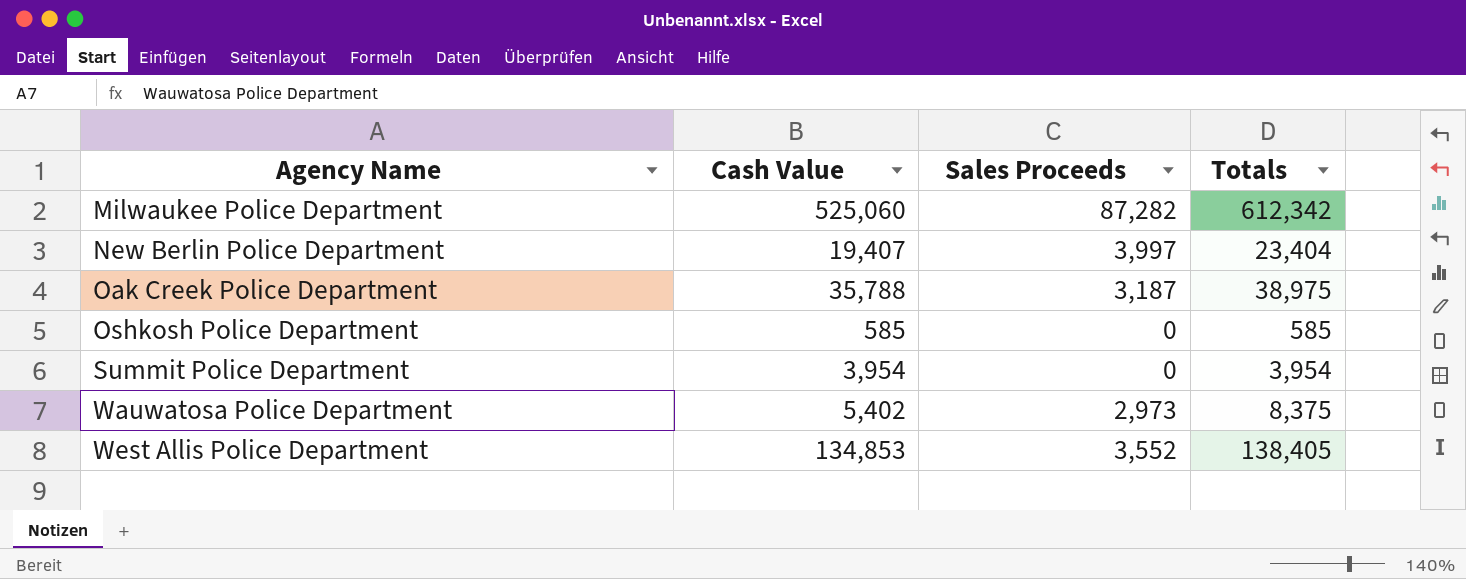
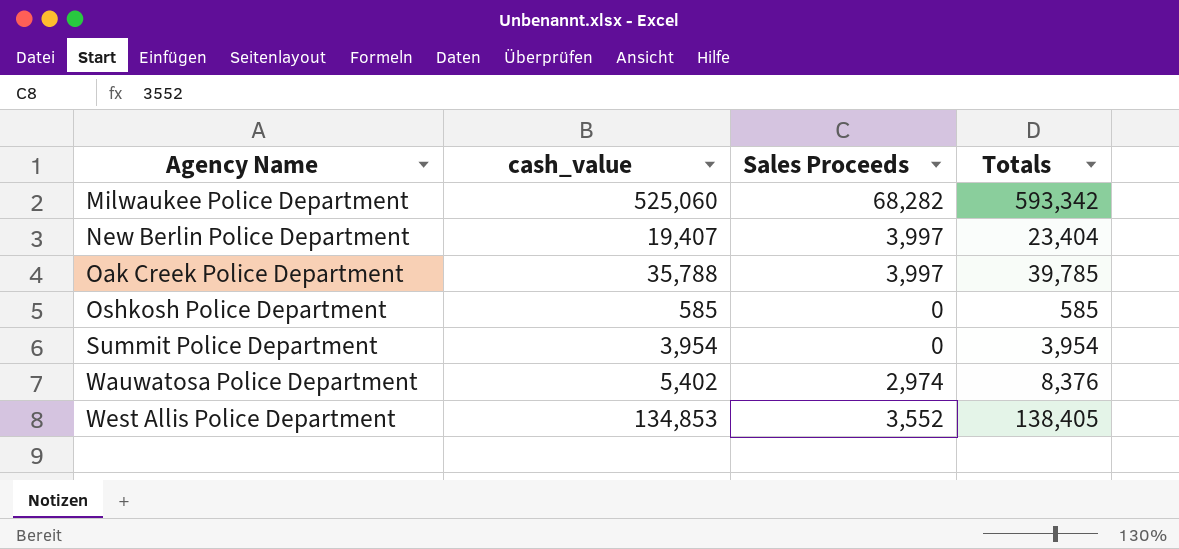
column name: Cash Value -> cash_value
Milwaukee Police Department | Sales Proceeds: 87,282 -> 68,282
Milwaukee Police Department | Totals: 612,342 -> 593,342
Oak Creek Police Department | Sales Proceeds: 3,187 -> 3,997
Oak Creek Police Department | Totals: 38,975 -> 39,785
Wauwatosa Police Department | Sales Proceeds: 2,973 -> 2,974
Wauwatosa Police Department | Totals: 8,375 -> 8,376

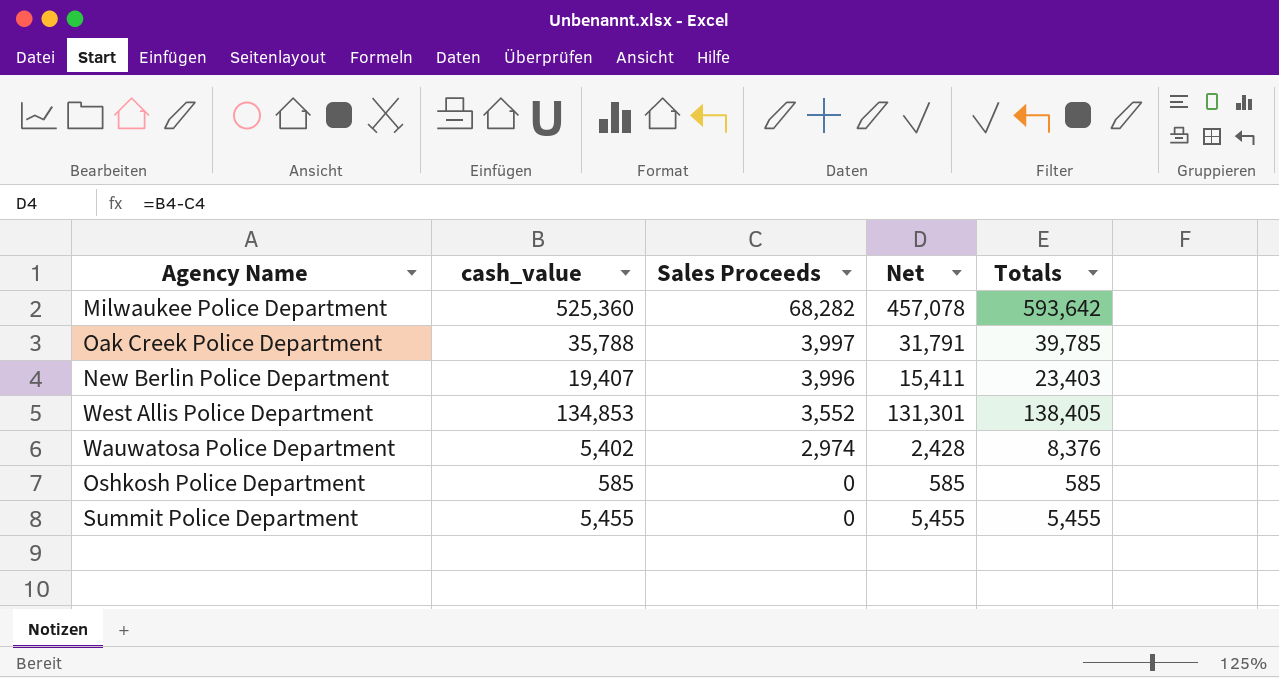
row order: Agency Name ascending -> Sales Proceeds descending
column Net | formula: none -> [cash_value] - [Sales Proceeds]
Milwaukee Police Department | cash_value: 525,060 -> 525,360
Milwaukee Police Department | Totals: 593,342 -> 593,642
New Berlin Police Department | Sales Proceeds: 3,997 -> 3,996
New Berlin Police Department | Totals: 23,404 -> 23,403
Summit Police Department | cash_value: 3,954 -> 5,455
Summit Police Department | Totals: 3,954 -> 5,455

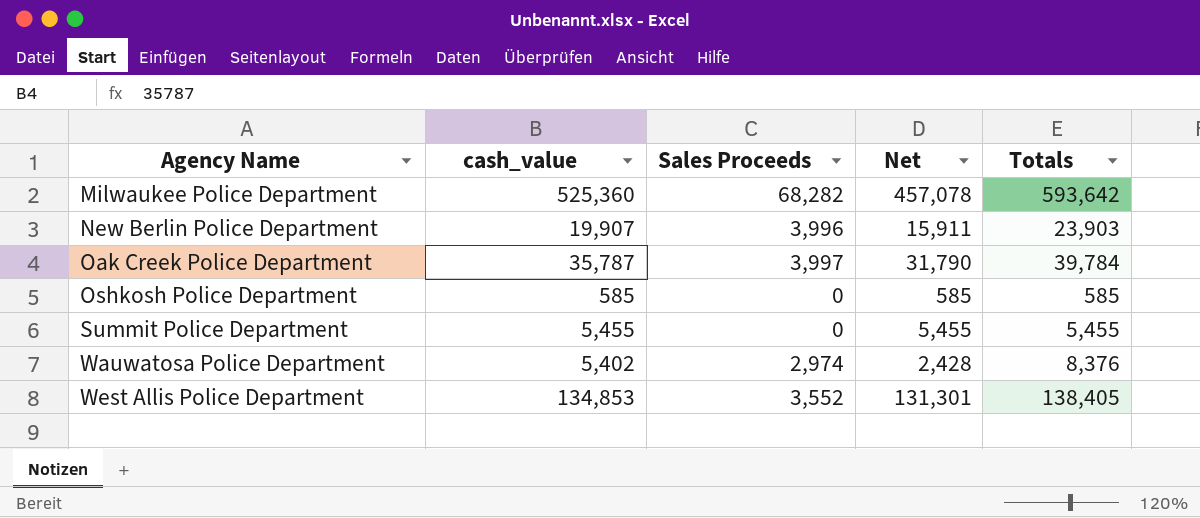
row order: Sales Proceeds descending -> Agency Name ascending
New Berlin Police Department | cash_value: 19,407 -> 19,907
New Berlin Police Department | Net: 15,411 -> 15,911
New Berlin Police Department | Totals: 23,403 -> 23,903
Oak Creek Police Department | cash_value: 35,788 -> 35,787
Oak Creek Police Department | Net: 31,791 -> 31,790
Oak Creek Police Department | Totals: 39,785 -> 39,784

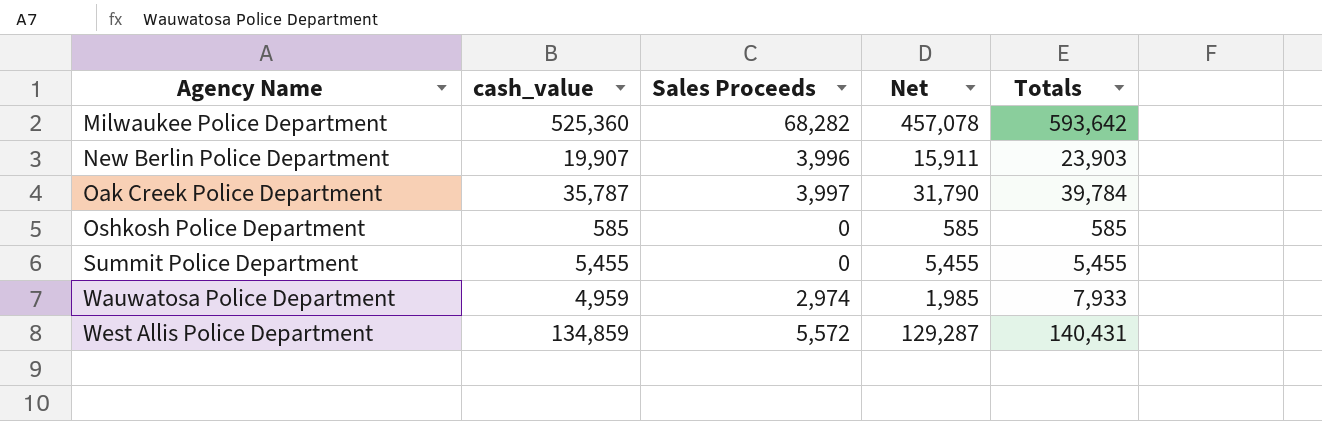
Wauwatosa Police Department | cash_value: 5,402 -> 4,959
Wauwatosa Police Department | Net: 2,428 -> 1,985
Wauwatosa Police Department | Totals: 8,376 -> 7,933
West Allis Police Department | cash_value: 134,853 -> 134,859
West Allis Police Department | Sales Proceeds: 3,552 -> 5,572
West Allis Police Department | Net: 131,301 -> 129,287
West Allis Police Department | Totals: 138,405 -> 140,431

